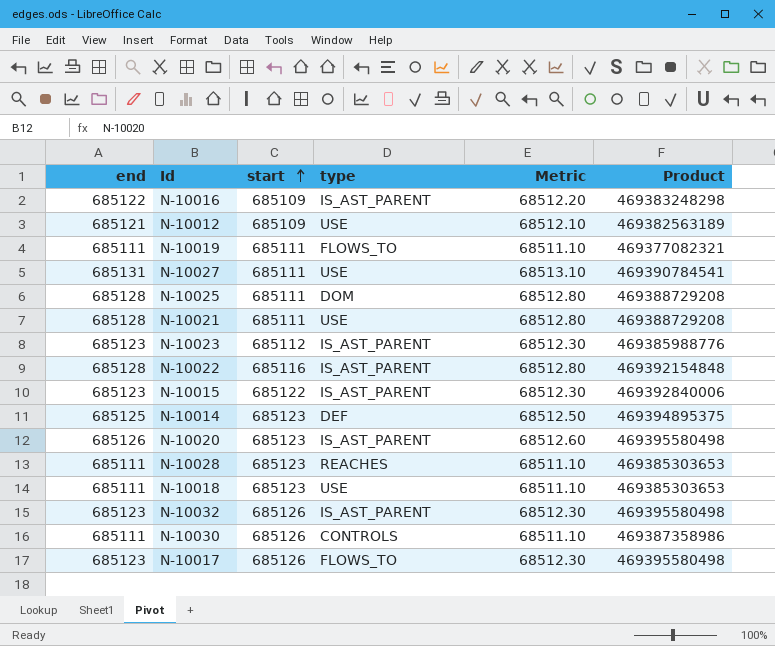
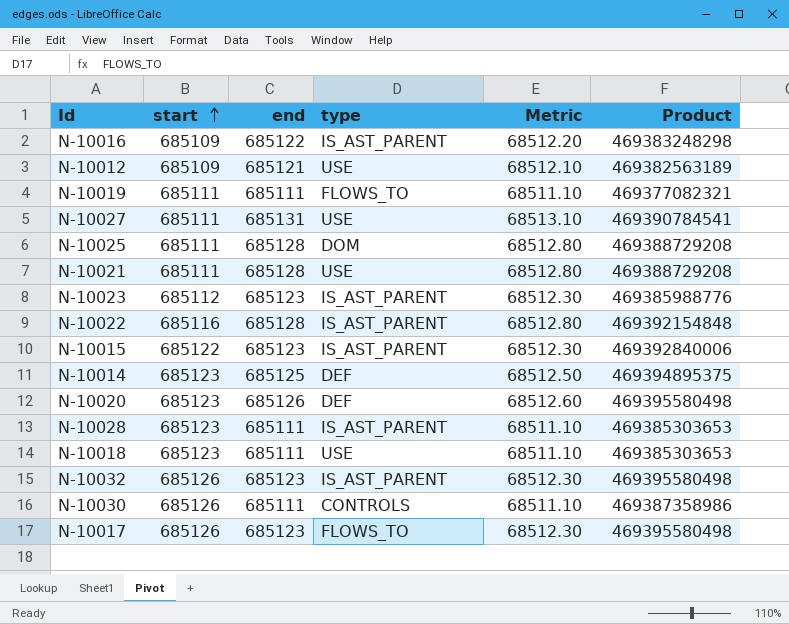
column end | position: 1 -> 3
N-10020 | type: IS_AST_PARENT -> DEF
N-10028 | type: REACHES -> IS_AST_PARENT

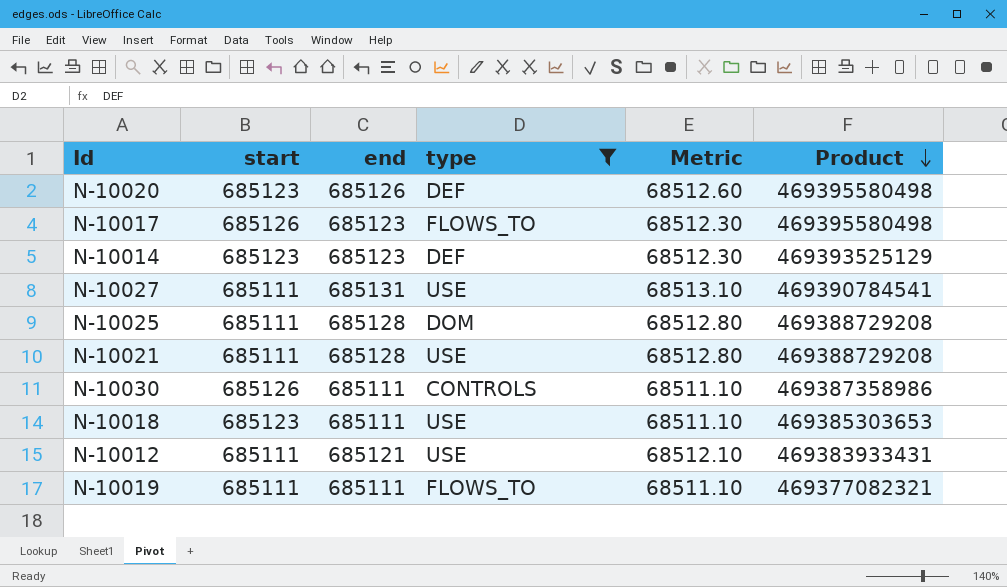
filter: none -> type != IS_AST_PARENT
row order: start ascending -> Product descending
N-10014 | end: 685125 -> 685123
N-10014 | Metric: 68512.50 -> 68512.30
N-10014 | Product: 469394895375 -> 469393525129
N-10012 | start: 685109 -> 685111
N-10012 | Product: 469382563189 -> 469383933431

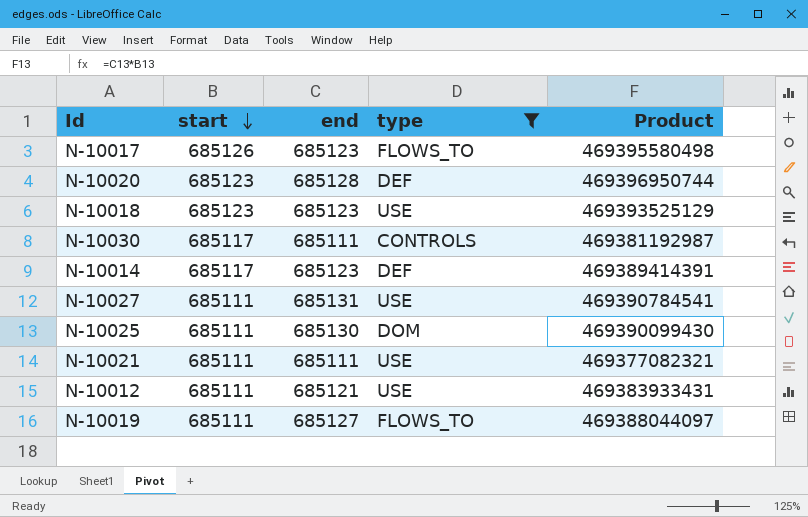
row order: Product descending -> start descending
column Metric | formula: [end] * 0.1 -> none
N-10020 | end: 685126 -> 685128
N-10020 | Product: 469395580498 -> 469396950744
N-10018 | end: 685111 -> 685123
N-10018 | Product: 469385303653 -> 469393525129
N-10030 | start: 685126 -> 685117
N-10030 | Product: 469387358986 -> 469381192987
N-10014 | start: 685123 -> 685117
N-10014 | Product: 469393525129 -> 469389414391
N-10025 | end: 685128 -> 685130
N-10025 | Product: 469388729208 -> 469390099430
N-10021 | end: 685128 -> 685111
N-10021 | Product: 469388729208 -> 469377082321
N-10019 | end: 685111 -> 685127
N-10019 | Product: 469377082321 -> 469388044097

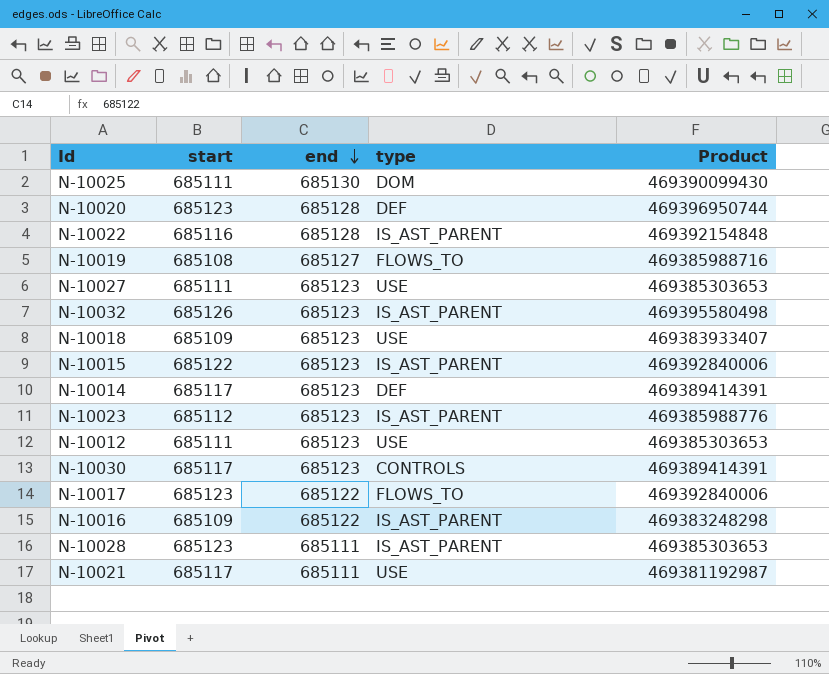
filter: type != IS_AST_PARENT -> none
row order: start descending -> end descending
N-10019 | start: 685111 -> 685108
N-10019 | Product: 469388044097 -> 469385988716
N-10027 | end: 685131 -> 685123
N-10027 | Product: 469390784541 -> 469385303653
N-10018 | start: 685123 -> 685109
N-10018 | Product: 469393525129 -> 469383933407
N-10012 | end: 685121 -> 685123
N-10012 | Product: 469383933431 -> 469385303653
N-10030 | end: 685111 -> 685123
N-10030 | Product: 469381192987 -> 469389414391
N-10017 | start: 685126 -> 685123
N-10017 | end: 685123 -> 685122
N-10017 | Product: 469395580498 -> 469392840006
N-10021 | start: 685111 -> 685117
N-10021 | Product: 469377082321 -> 469381192987

